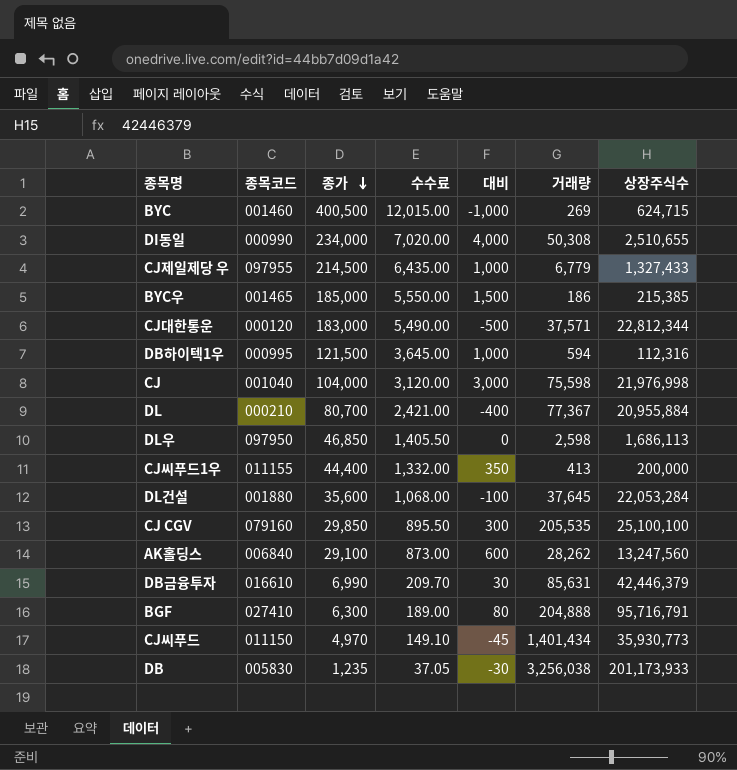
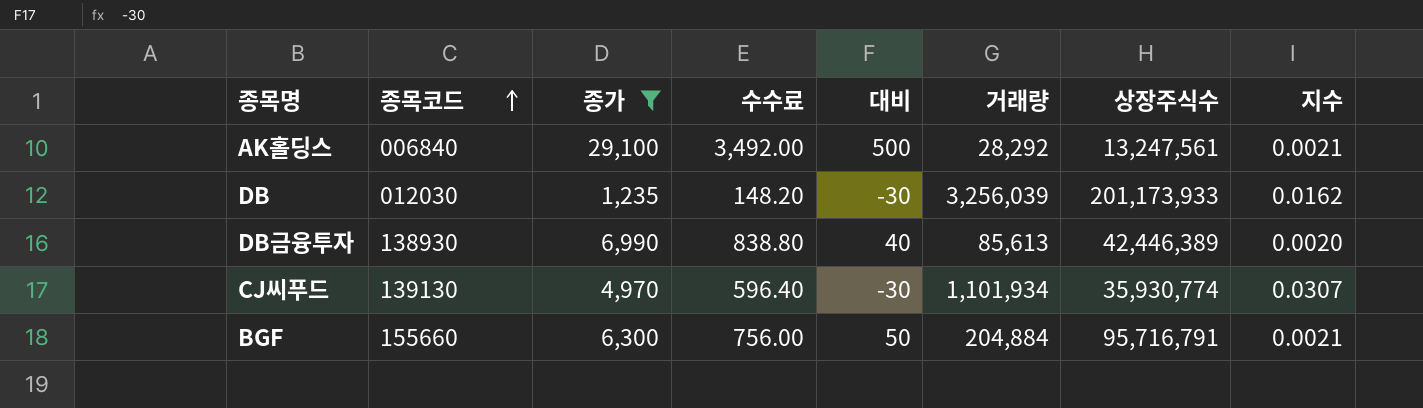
filter: none -> 종가 <= 29,100
row order: 종가 descending -> 종목코드 ascending
column 수수료 | formula: [종가] * 0.03 -> [종가] * 0.12
column 지수 | formula: none -> [거래량] / [상장주식수]
AK홀딩스 | 대비: 600 -> 500
AK홀딩스 | 거래량: 28,262 -> 28,292
AK홀딩스 | 상장주식수: 13,247,560 -> 13,247,561
DB | 종목코드: 005830 -> 012030
DB | 거래량: 3,256,038 -> 3,256,039
DB금융투자 | 종목코드: 016610 -> 138930
DB금융투자 | 대비: 30 -> 40
DB금융투자 | 거래량: 85,631 -> 85,613
DB금융투자 | 상장주식수: 42,446,379 -> 42,446,389
CJ씨푸드 | 종목코드: 011150 -> 139130
CJ씨푸드 | 대비: -45 -> -30
CJ씨푸드 | 거래량: 1,401,434 -> 1,101,934
CJ씨푸드 | 상장주식수: 35,930,773 -> 35,930,774
BGF | 종목코드: 027410 -> 155660
BGF | 대비: 80 -> 50
BGF | 거래량: 204,888 -> 204,884

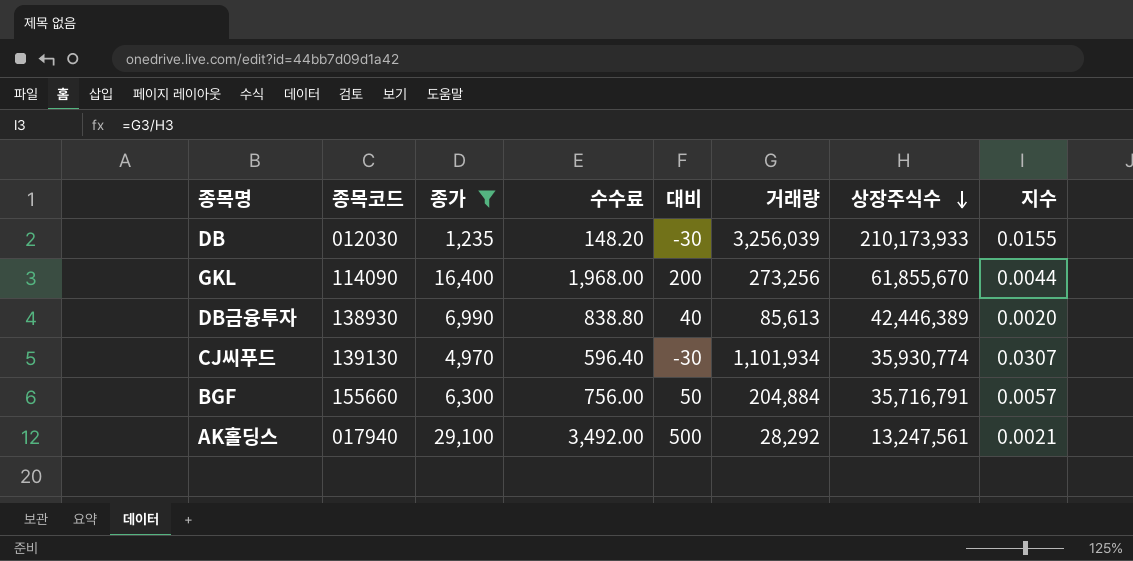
row order: 종목코드 ascending -> 상장주식수 descending
DB | 상장주식수: 201,173,933 -> 210,173,933
DB | 지수: 0.0162 -> 0.0155
row GKL: none -> 114090 | 16,400 | 1,968.00 | 200 | 273,256 | 61,855,670 | 0.0044
BGF | 상장주식수: 95,716,791 -> 35,716,791
BGF | 지수: 0.0021 -> 0.0057
AK홀딩스 | 종목코드: 006840 -> 017940

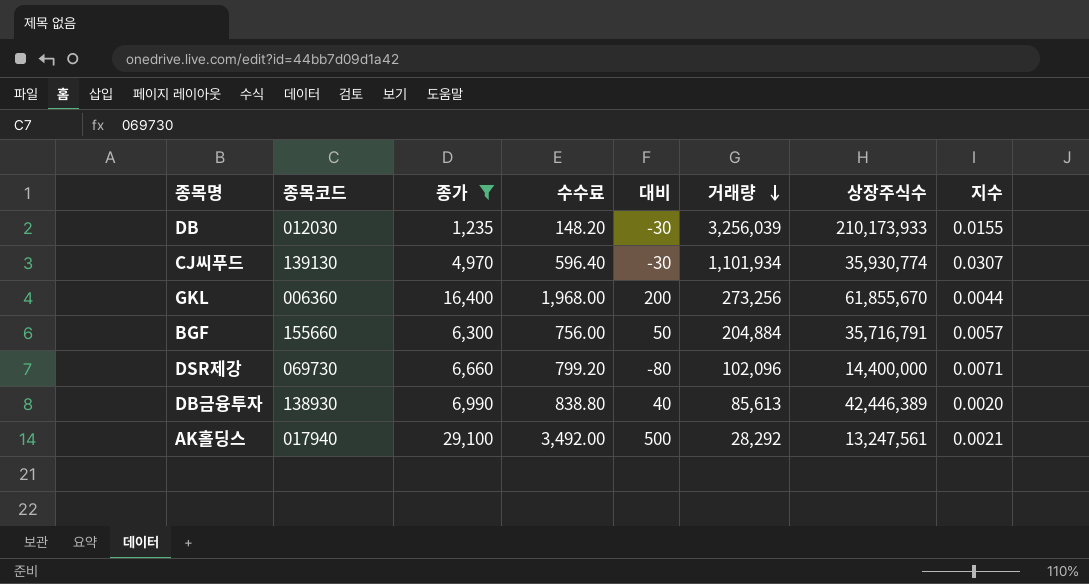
row order: 상장주식수 descending -> 거래량 descending
GKL | 종목코드: 114090 -> 006360
row DSR제강: none -> 069730 | 6,660 | 799.20 | -80 | 102,096 | 14,400,000 | 0.0071

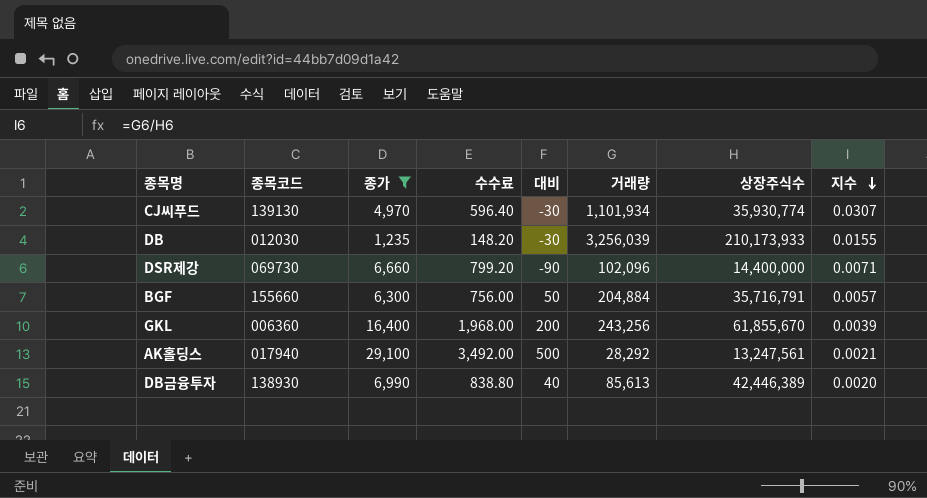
row order: 거래량 descending -> 지수 descending
DSR제강 | 대비: -80 -> -90
GKL | 거래량: 273,256 -> 243,256
GKL | 지수: 0.0044 -> 0.0039

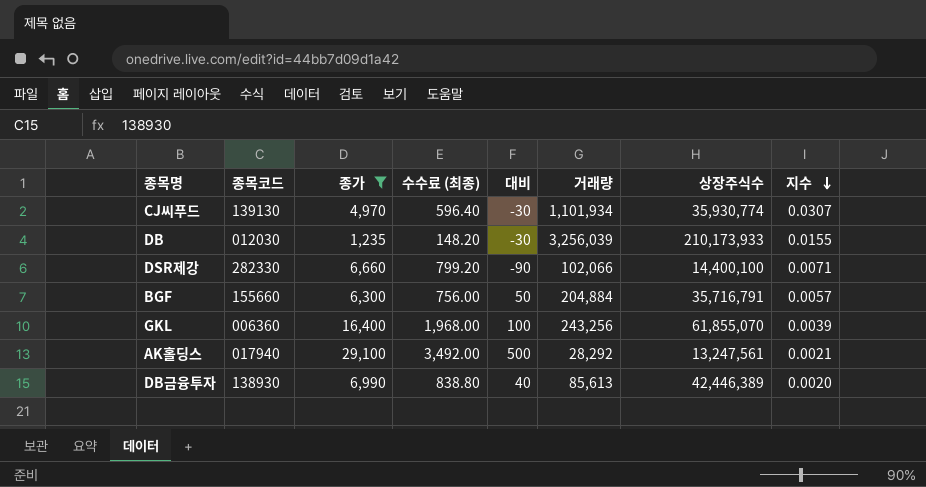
column name: 수수료 -> 수수료 (최종)
DSR제강 | 종목코드: 069730 -> 282330
DSR제강 | 거래량: 102,096 -> 102,066
DSR제강 | 상장주식수: 14,400,000 -> 14,400,100
GKL | 대비: 200 -> 100
GKL | 상장주식수: 61,855,670 -> 61,855,070

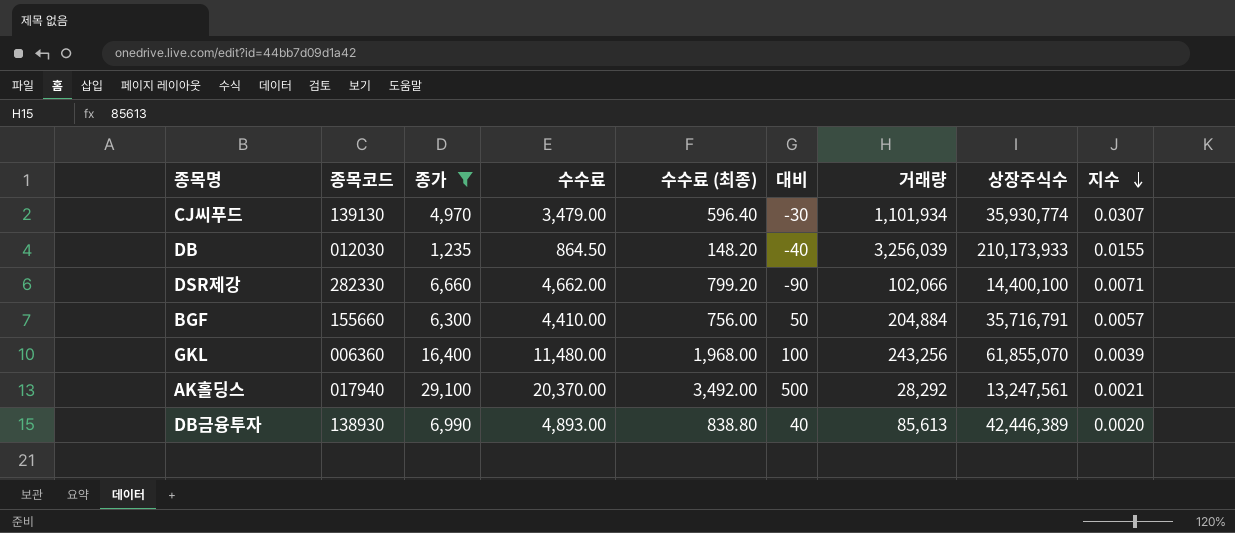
column 수수료 | formula: none -> [종가] * 0.7
DB | 대비: -30 -> -40

